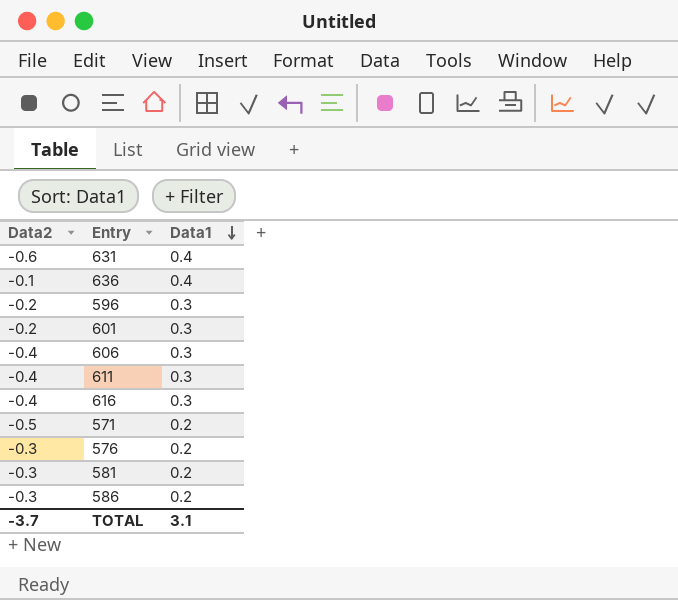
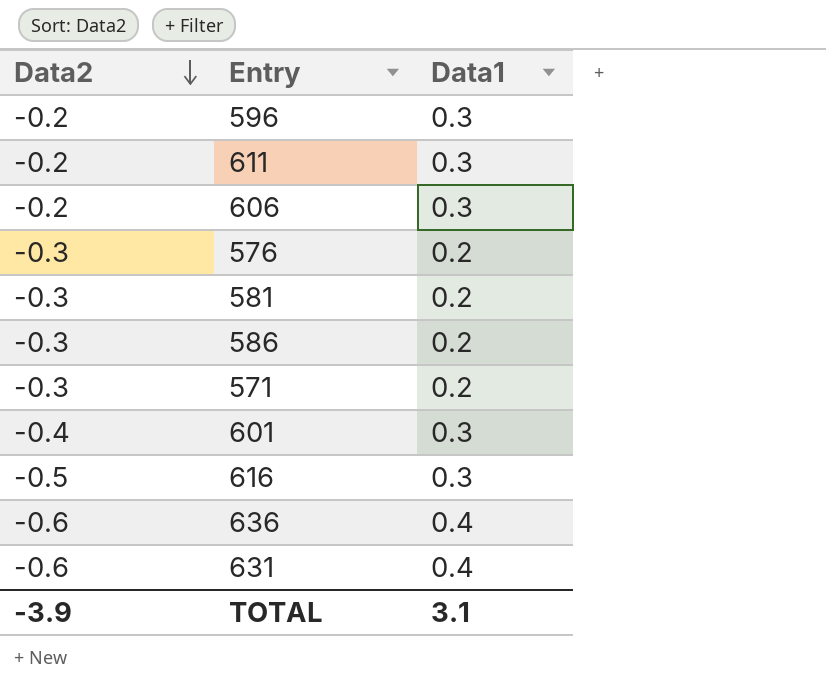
row order: Data1 descending -> Data2 descending
611 | Data2: -0.4 -> -0.2
606 | Data2: -0.4 -> -0.2
571 | Data2: -0.5 -> -0.3
601 | Data2: -0.2 -> -0.4
616 | Data2: -0.4 -> -0.5
636 | Data2: -0.1 -> -0.6
TOTAL | Data2: -3.7 -> -3.9

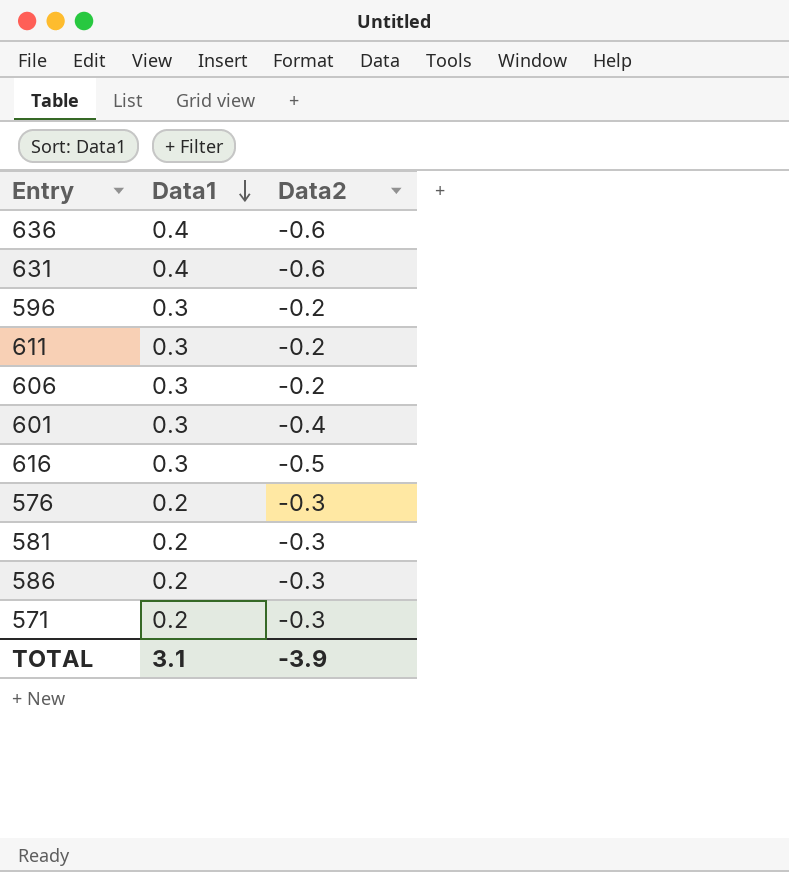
row order: Data2 descending -> Data1 descending
column Data2 | position: 1 -> 3

